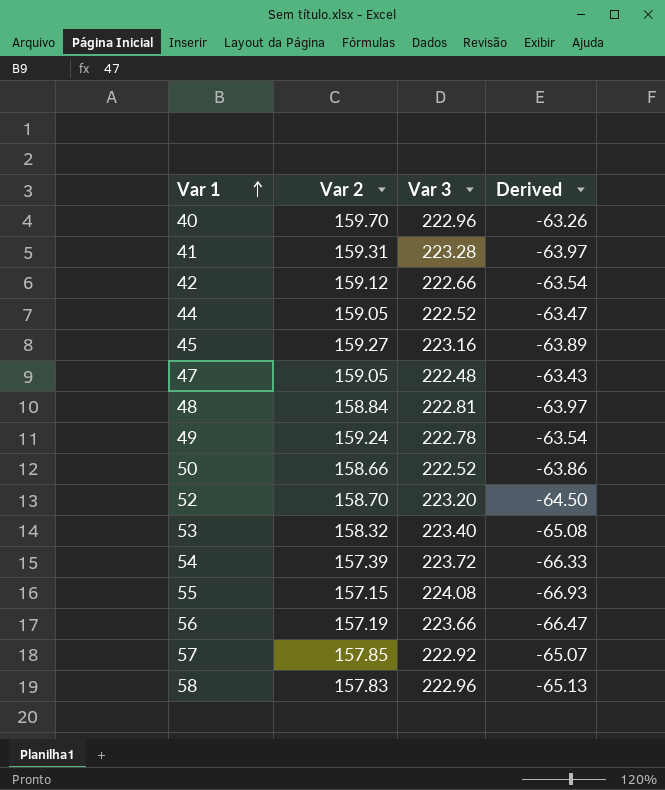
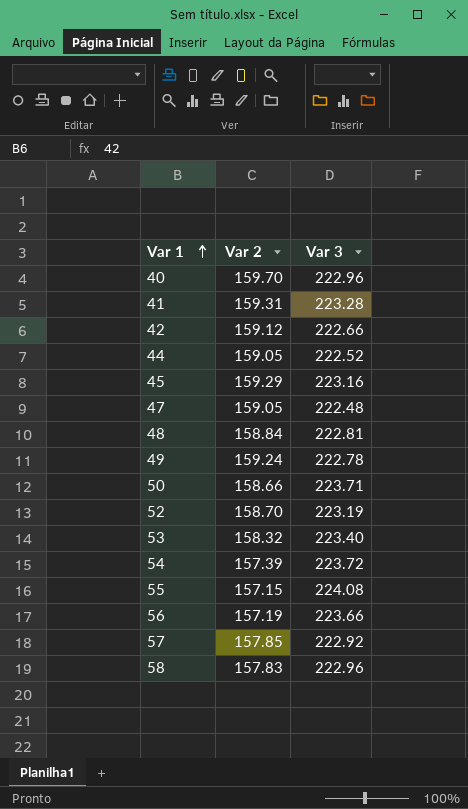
column Derived | formula: [Var 2] - [Var 3] -> none
45 | Var 2: 159.27 -> 159.29
50 | Var 3: 222.52 -> 223.71
52 | Var 3: 223.20 -> 223.19

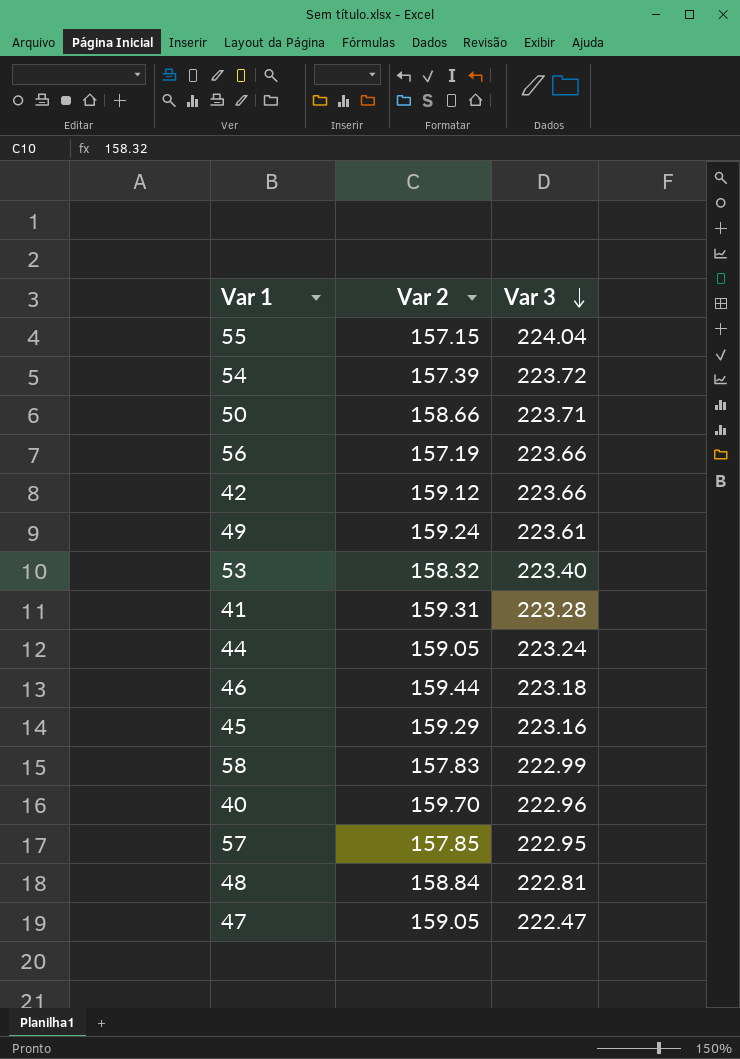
row order: Var 1 ascending -> Var 3 descending
row 52: 158.70 | 223.19 -> none
55 | Var 3: 224.08 -> 224.04
42 | Var 3: 222.66 -> 223.66
49 | Var 3: 222.78 -> 223.61
44 | Var 3: 222.52 -> 223.24
row 46: none -> 159.44 | 223.18
58 | Var 3: 222.96 -> 222.99
57 | Var 3: 222.92 -> 222.95
47 | Var 3: 222.48 -> 222.47

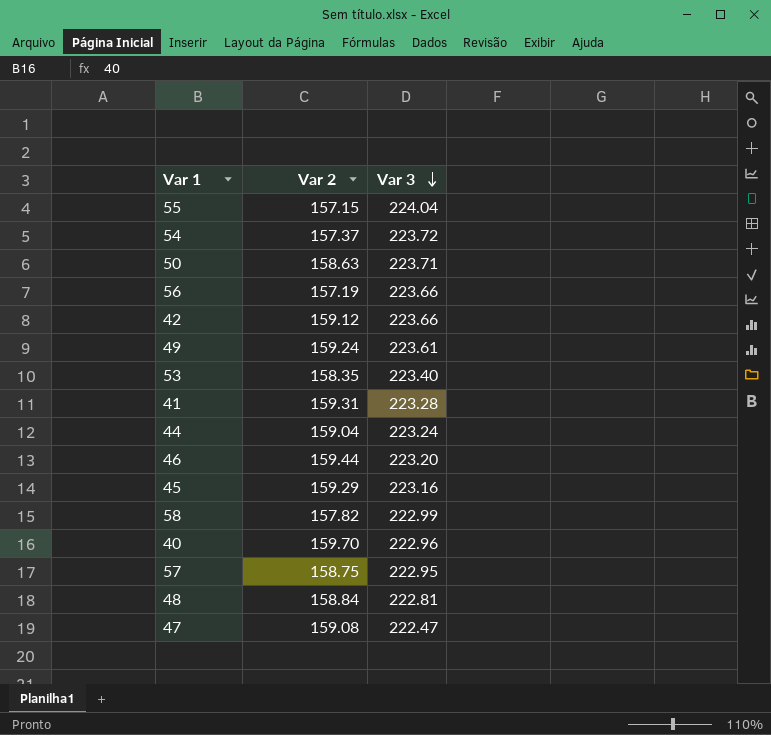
54 | Var 2: 157.39 -> 157.37
50 | Var 2: 158.66 -> 158.63
53 | Var 2: 158.32 -> 158.35
44 | Var 2: 159.05 -> 159.04
46 | Var 3: 223.18 -> 223.20
58 | Var 2: 157.83 -> 157.82
57 | Var 2: 157.85 -> 158.75
47 | Var 2: 159.05 -> 159.08

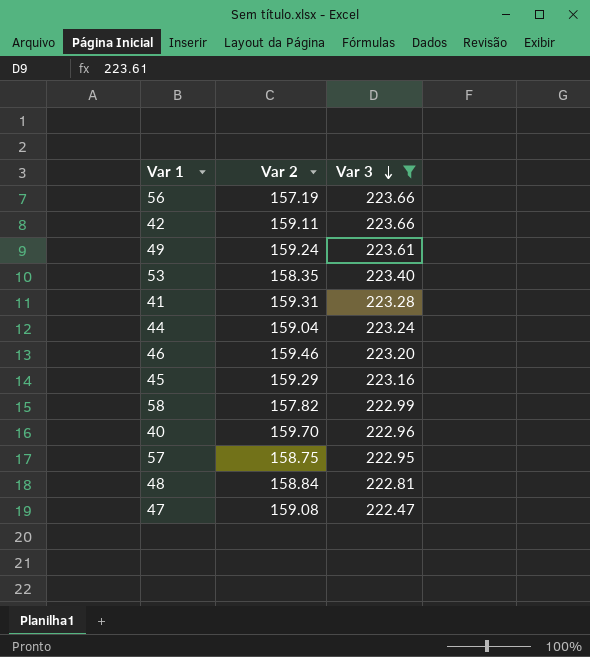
filter: none -> Var 3 <= 223.66
42 | Var 2: 159.12 -> 159.11
46 | Var 2: 159.44 -> 159.46

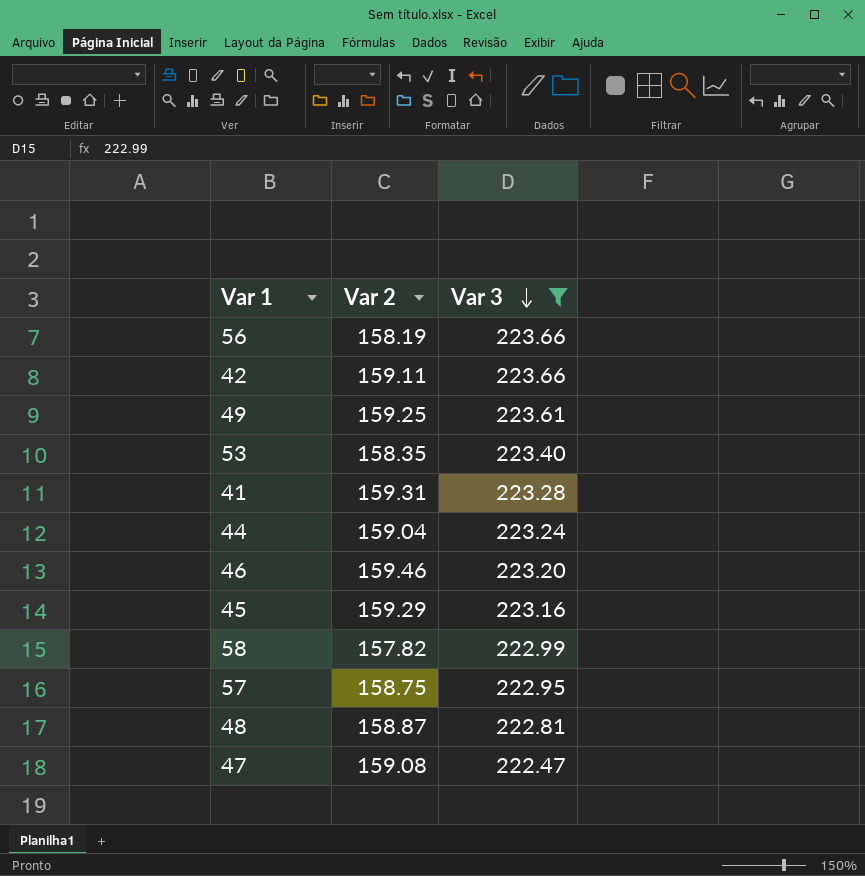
row 40: 159.70 | 222.96 -> none
56 | Var 2: 157.19 -> 158.19
49 | Var 2: 159.24 -> 159.25
48 | Var 2: 158.84 -> 158.87

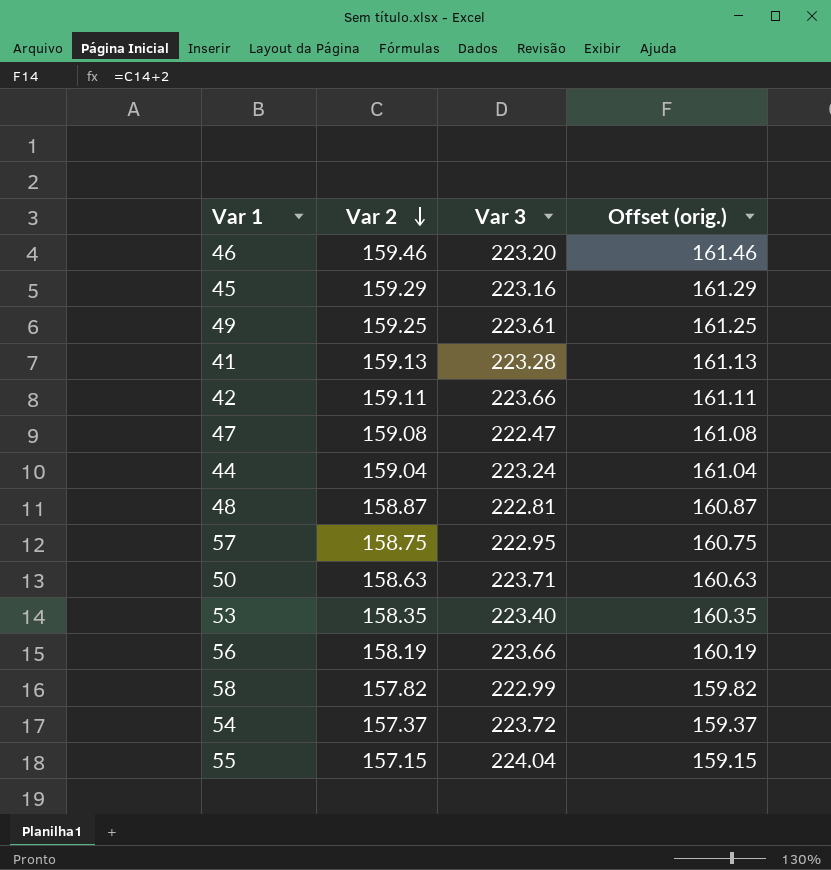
filter: Var 3 <= 223.66 -> none
row order: Var 3 descending -> Var 2 descending
column Offset (orig.) | formula: none -> [Var 2] + 2
41 | Var 2: 159.31 -> 159.13

